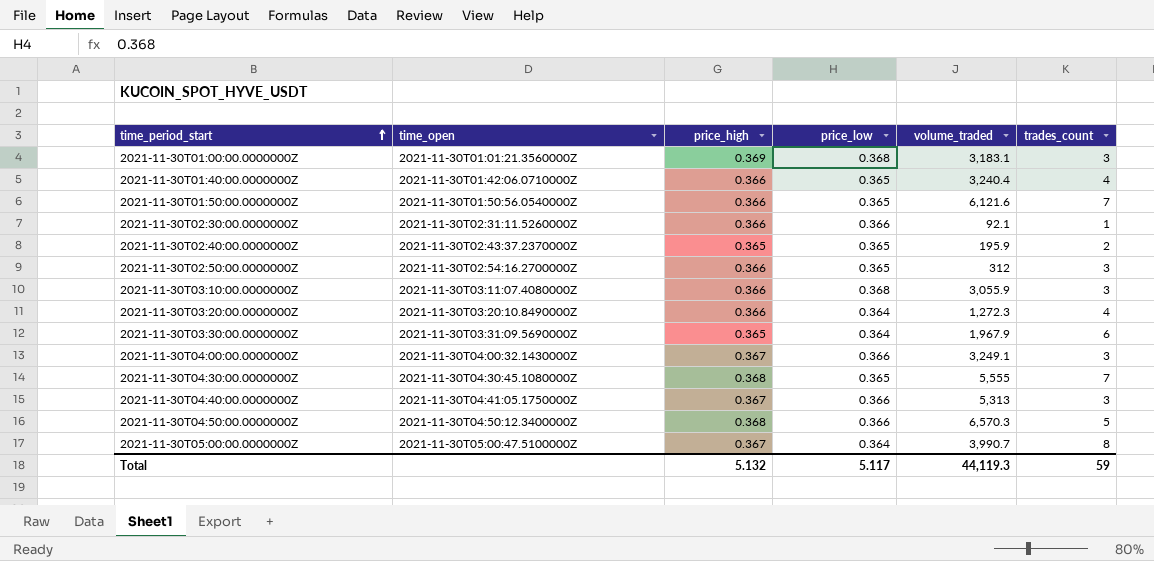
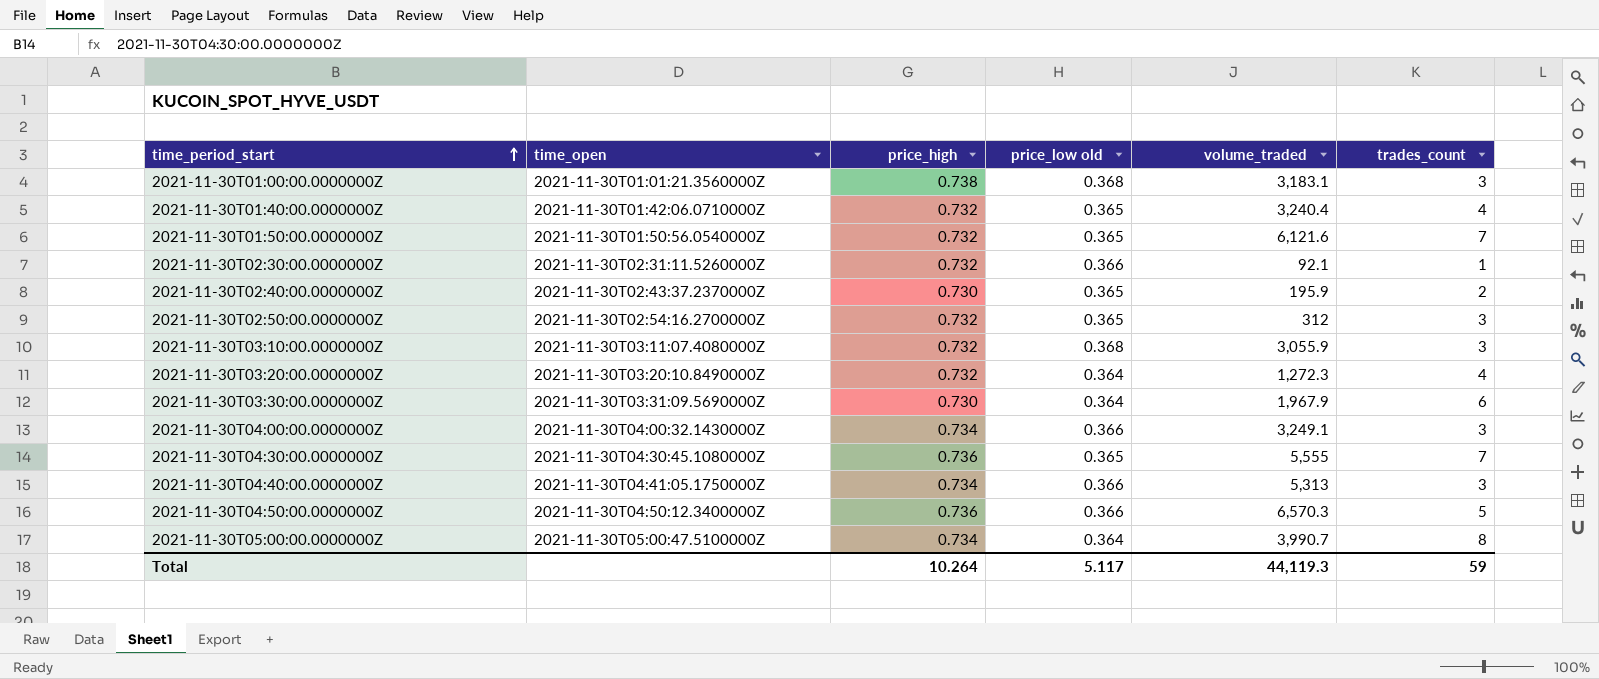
column name: price_low -> price_low old
2021-11-30T01:00:00.0000000Z | price_high: 0.369 -> 0.738
2021-11-30T01:40:00.0000000Z | price_high: 0.366 -> 0.732
2021-11-30T01:50:00.0000000Z | price_high: 0.366 -> 0.732
2021-11-30T02:30:00.0000000Z | price_high: 0.366 -> 0.732
2021-11-30T02:40:00.0000000Z | price_high: 0.365 -> 0.730
2021-11-30T02:50:00.0000000Z | price_high: 0.366 -> 0.732
2021-11-30T03:10:00.0000000Z | price_high: 0.366 -> 0.732
2021-11-30T03:20:00.0000000Z | price_high: 0.366 -> 0.732
2021-11-30T03:30:00.0000000Z | price_high: 0.365 -> 0.730
2021-11-30T04:00:00.0000000Z | price_high: 0.367 -> 0.734
2021-11-30T04:30:00.0000000Z | price_high: 0.368 -> 0.736
2021-11-30T04:40:00.0000000Z | price_high: 0.367 -> 0.734
2021-11-30T04:50:00.0000000Z | price_high: 0.368 -> 0.736
2021-11-30T05:00:00.0000000Z | price_high: 0.367 -> 0.734
Total | price_high: 5.132 -> 10.264

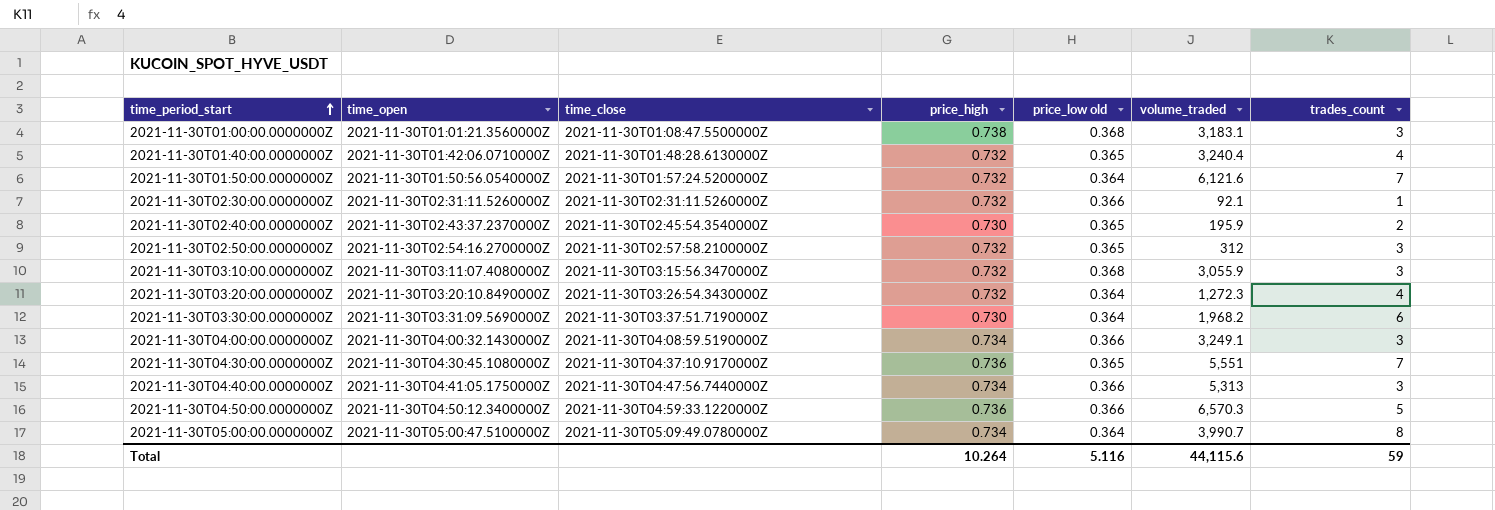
column time_close | position: none -> 3
2021-11-30T01:50:00.0000000Z | price_low old: 0.365 -> 0.364
2021-11-30T03:30:00.0000000Z | volume_traded: 1,967.9 -> 1,968.2
2021-11-30T04:30:00.0000000Z | volume_traded: 5,555 -> 5,551
Total | price_low old: 5.117 -> 5.116
Total | volume_traded: 44,119.3 -> 44,115.6

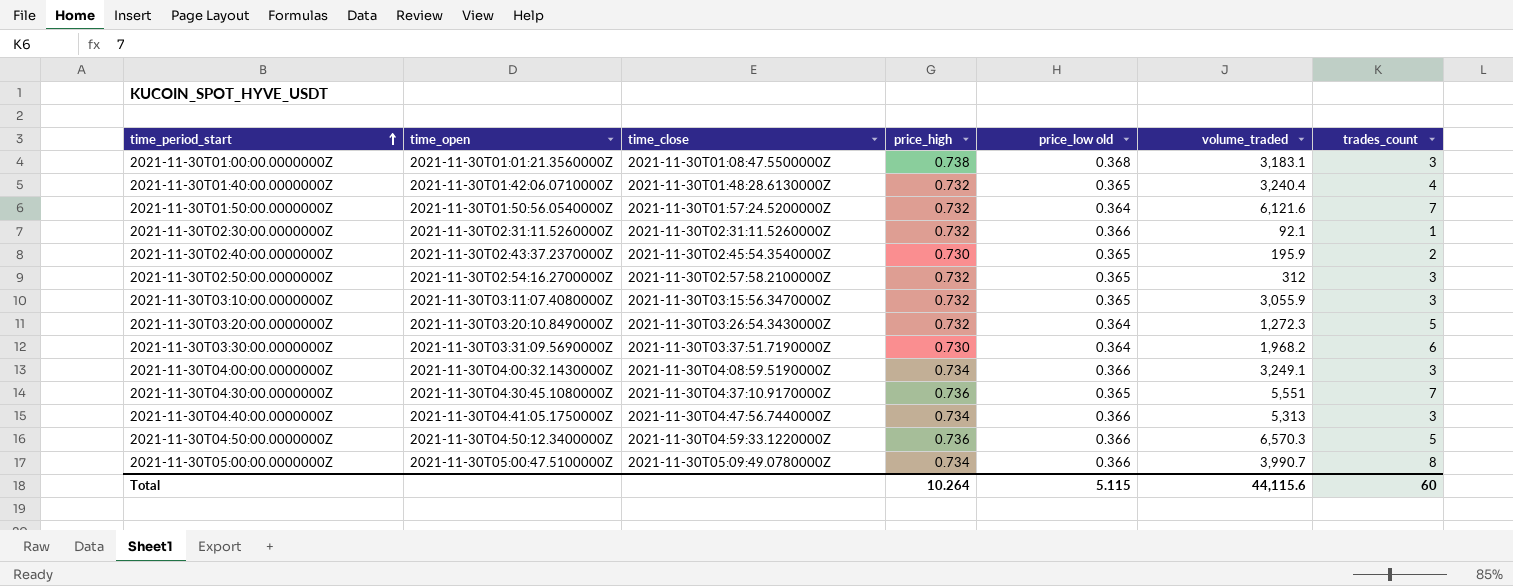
2021-11-30T03:10:00.0000000Z | price_low old: 0.368 -> 0.365
2021-11-30T03:20:00.0000000Z | trades_count: 4 -> 5
2021-11-30T05:00:00.0000000Z | price_low old: 0.364 -> 0.366
Total | price_low old: 5.116 -> 5.115
Total | trades_count: 59 -> 60

